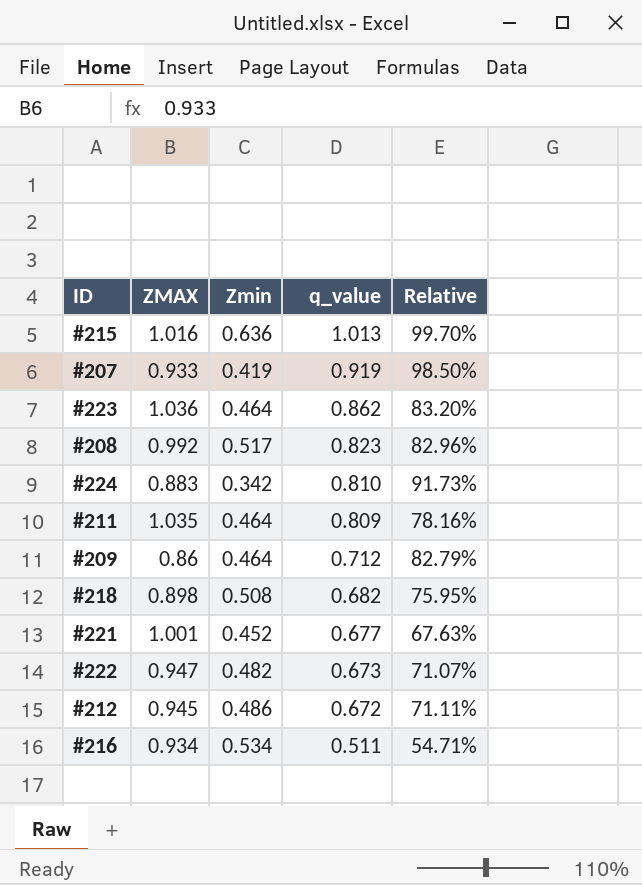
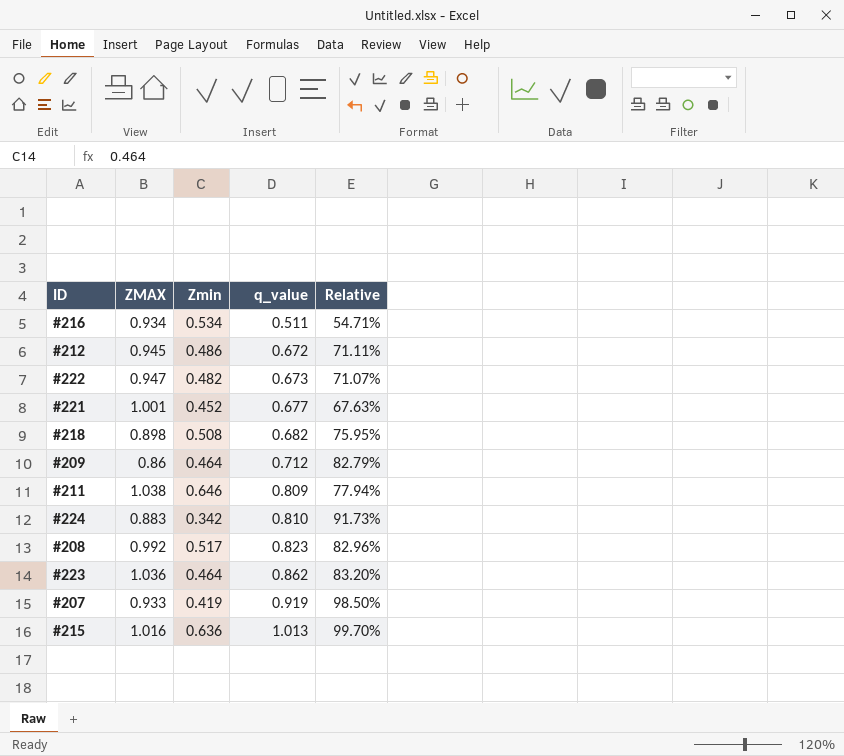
row order: q_value descending -> q_value ascending
#211 | ZMAX: 1.035 -> 1.038
#211 | Zmin: 0.464 -> 0.646
#211 | Relative: 78.16% -> 77.94%

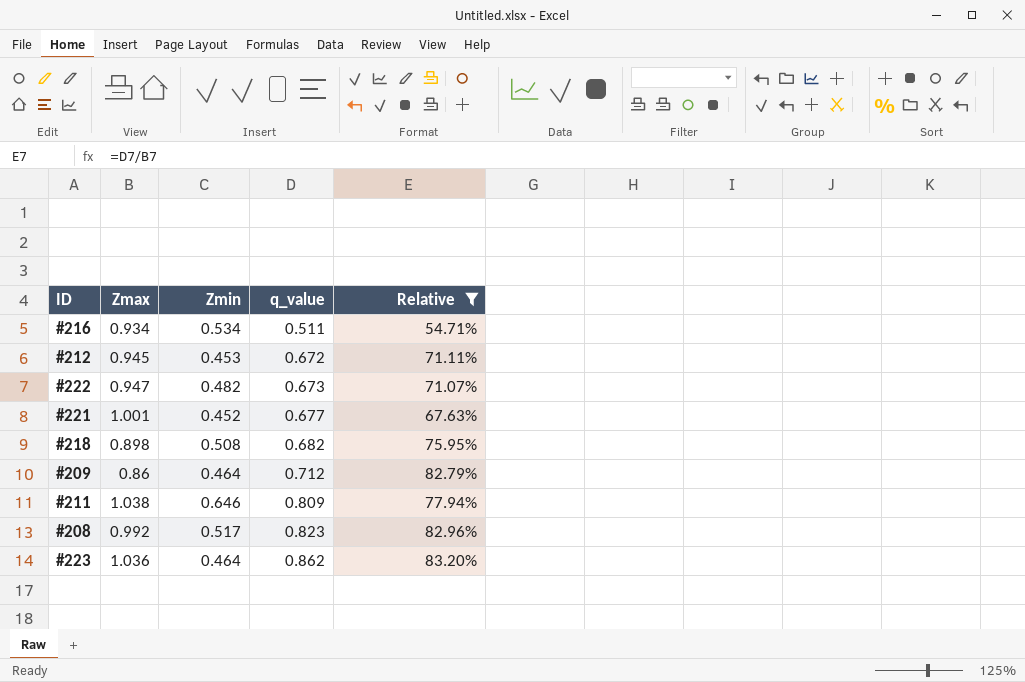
filter: none -> Relative <= 83.20%
column name: ZMAX -> Zmax
#212 | Zmin: 0.486 -> 0.453

